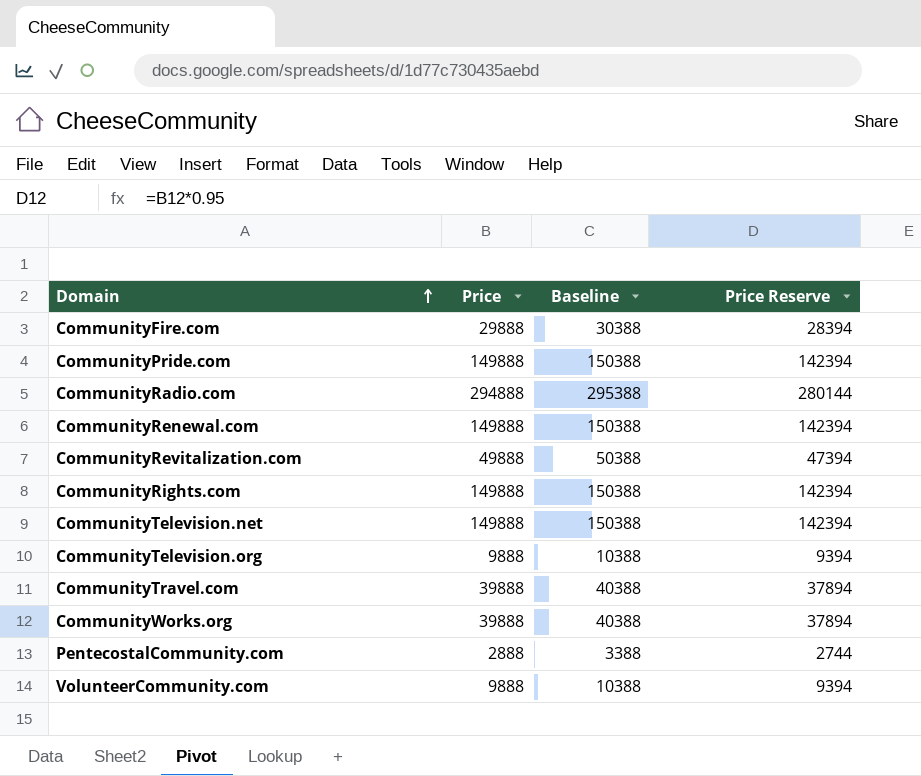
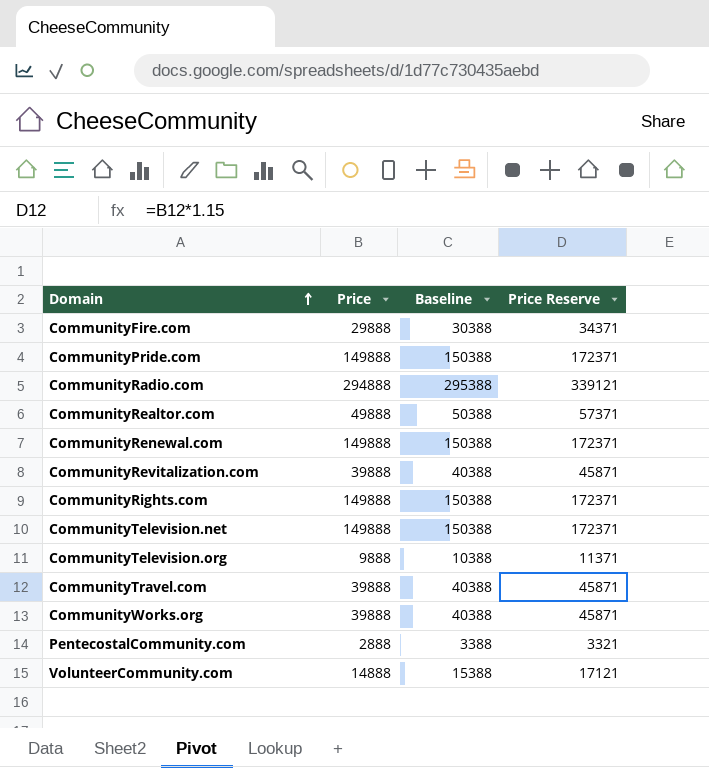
column Price Reserve | formula: [Price] * 0.95 -> [Price] * 1.15
row CommunityRealtor.com: none -> 49888 | 50388 | 57371
CommunityRevitalization.com | Price: 49888 -> 39888
CommunityRevitalization.com | Baseline: 50388 -> 40388
VolunteerCommunity.com | Price: 9888 -> 14888
VolunteerCommunity.com | Baseline: 10388 -> 15388

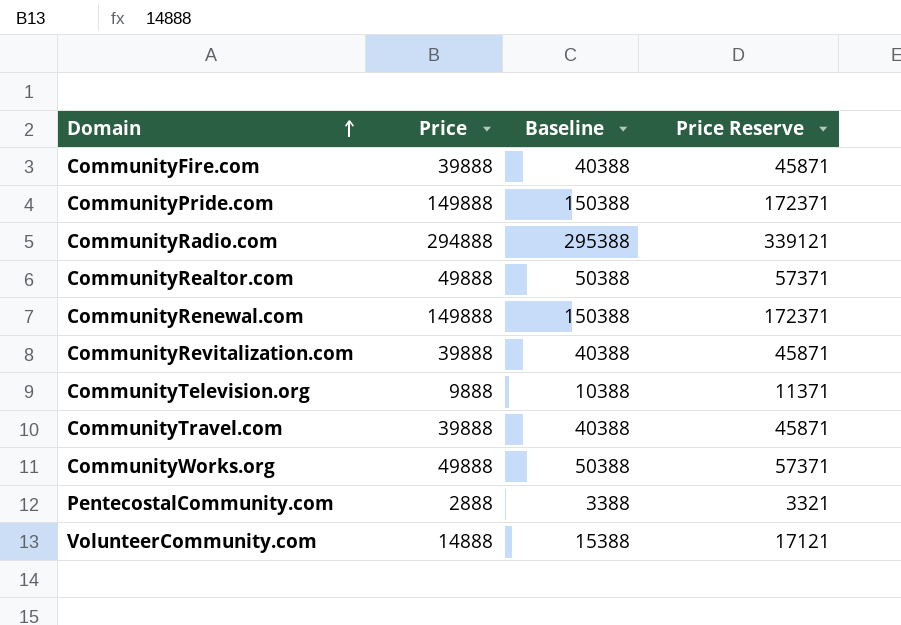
row CommunityRights.com: 149888 | 150388 | 172371 -> none
row CommunityTelevision.net: 149888 | 150388 | 172371 -> none
CommunityFire.com | Price: 29888 -> 39888
CommunityFire.com | Baseline: 30388 -> 40388
CommunityFire.com | Price Reserve: 34371 -> 45871
CommunityWorks.org | Price: 39888 -> 49888
CommunityWorks.org | Baseline: 40388 -> 50388
CommunityWorks.org | Price Reserve: 45871 -> 57371

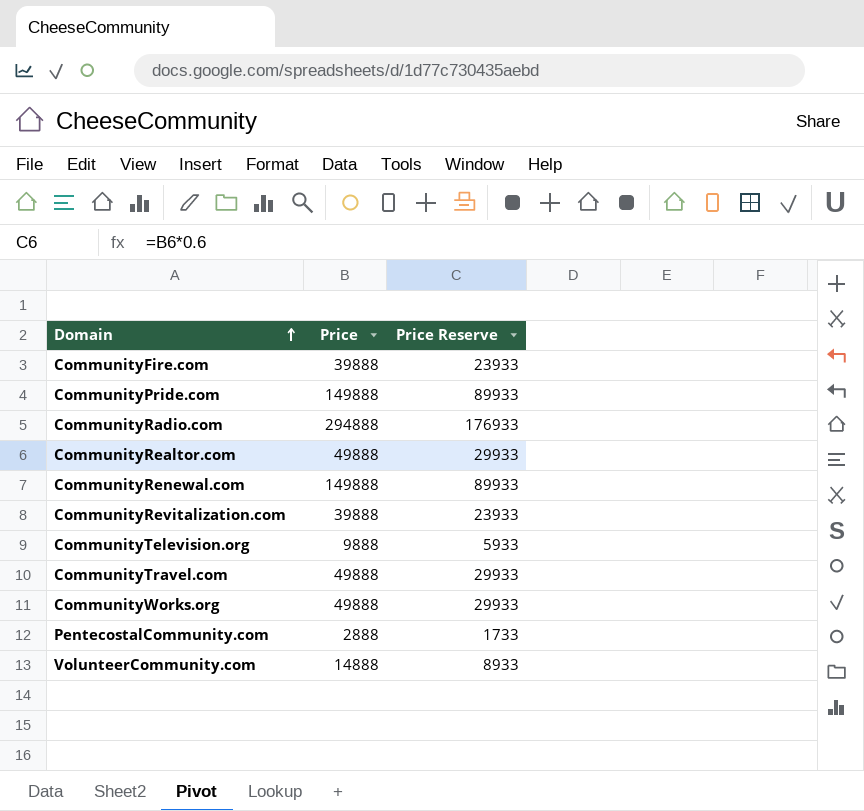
column Baseline | formula: [Price] + 500 -> none
column Price Reserve | formula: [Price] * 1.15 -> [Price] * 0.6
CommunityTravel.com | Price: 39888 -> 49888

